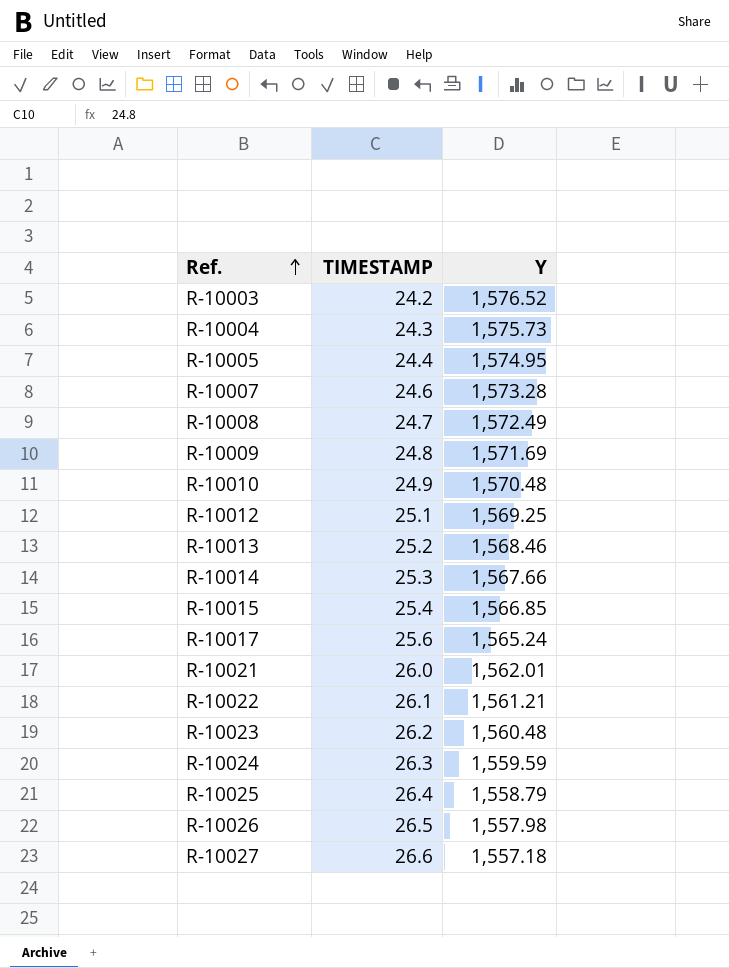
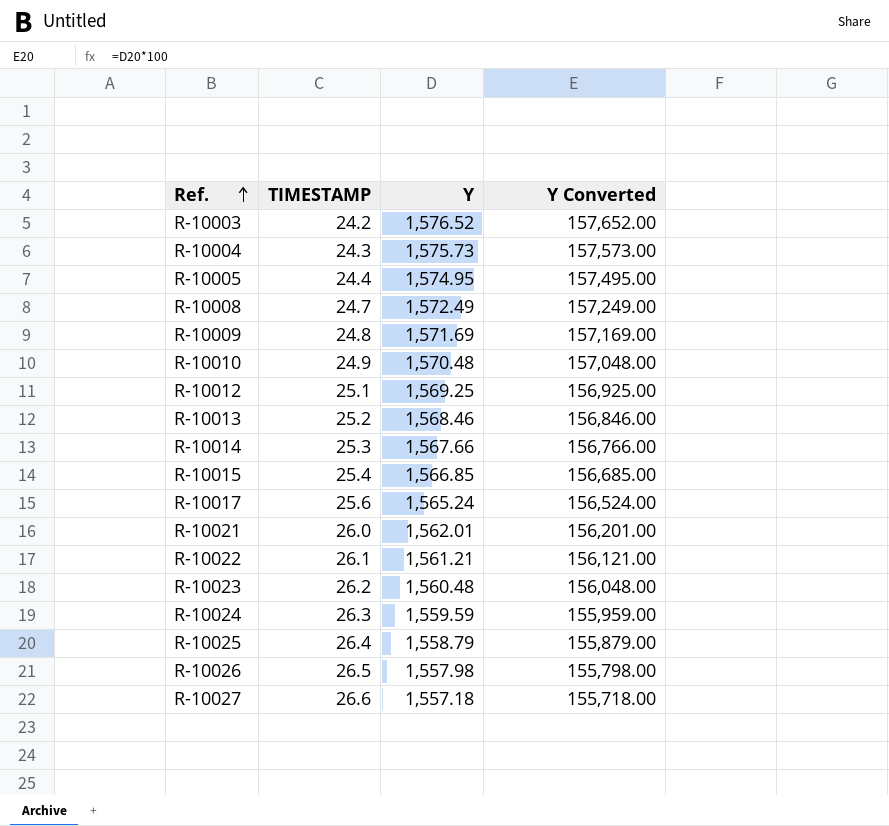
column Y Converted | formula: none -> [Y] * 100
row R-10007: 24.6 | 1,573.28 -> none

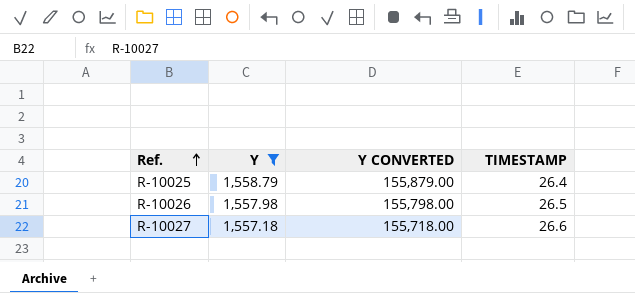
filter: none -> Y <= 1,558.79
column name: Y Converted -> Y CONVERTED
column TIMESTAMP | position: 2 -> 4

